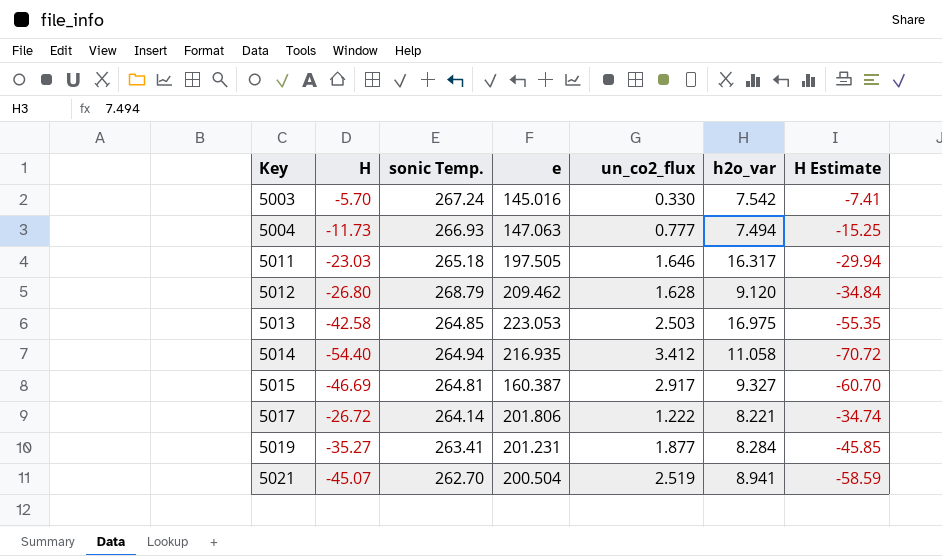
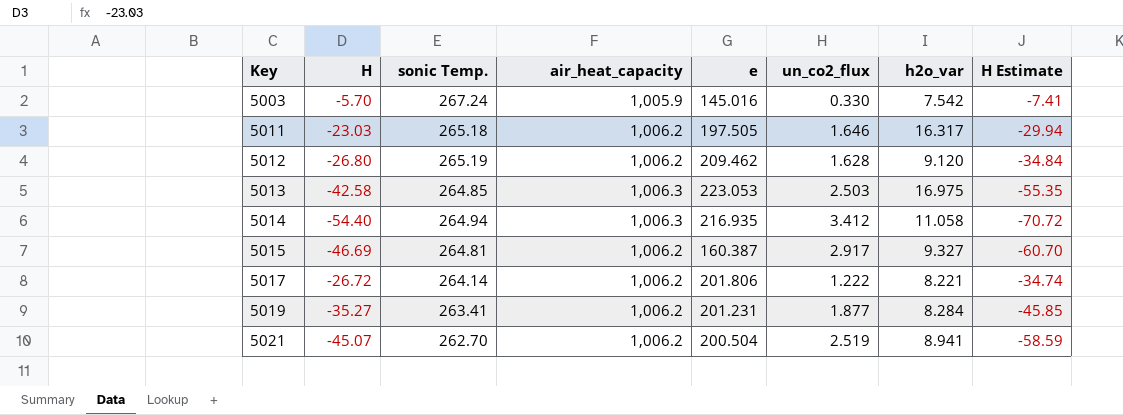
column air_heat_capacity | position: none -> 4
row 5004: -11.73 | 266.93 | 147.063 | 0.777 | 7.494 | -15.25 -> none
5012 | sonic Temp.: 268.79 -> 265.19

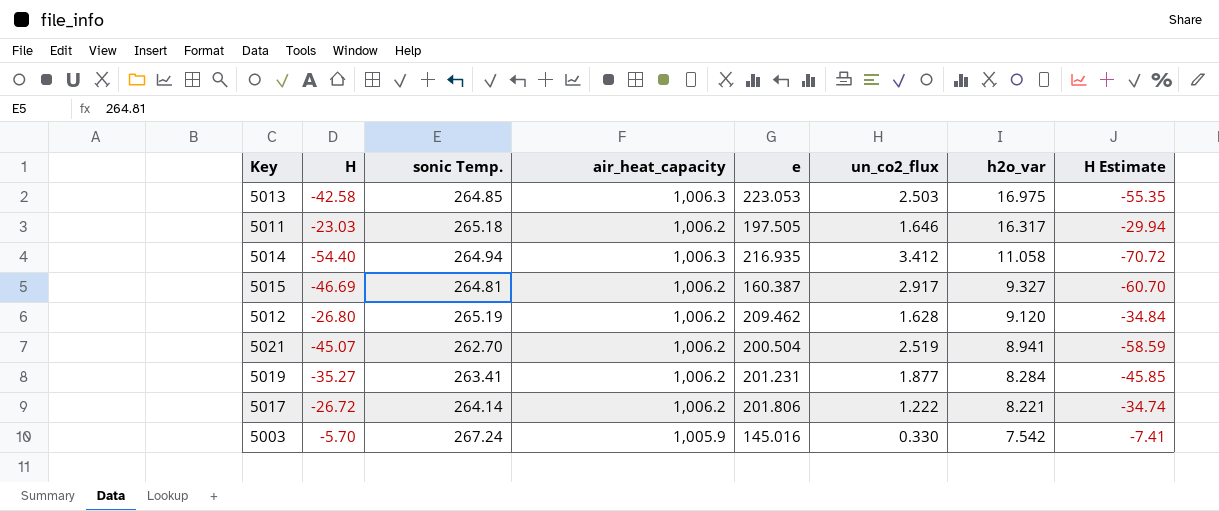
row order: Key ascending -> h2o_var descending

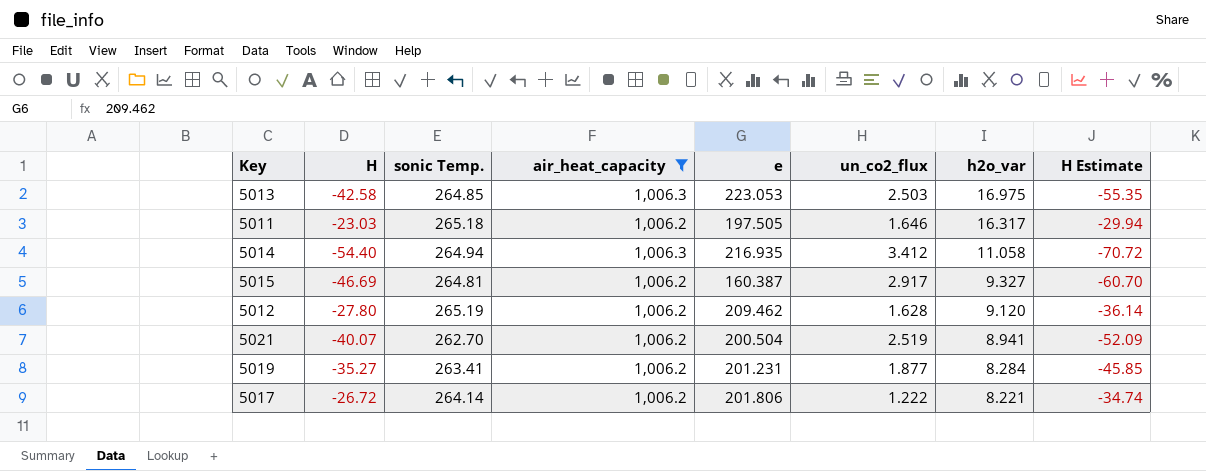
filter: none -> air_heat_capacity != 1,005.9
5012 | H: -26.80 -> -27.80
5012 | H Estimate: -34.84 -> -36.14
5021 | H: -45.07 -> -40.07
5021 | H Estimate: -58.59 -> -52.09

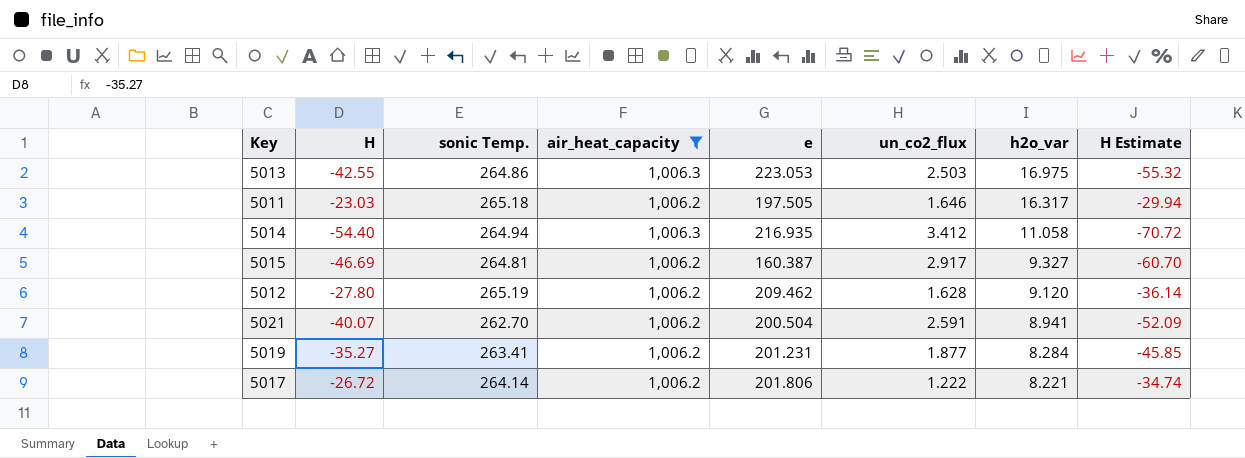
5013 | H: -42.58 -> -42.55
5013 | sonic Temp.: 264.85 -> 264.86
5013 | H Estimate: -55.35 -> -55.32
5021 | un_co2_flux: 2.519 -> 2.591

